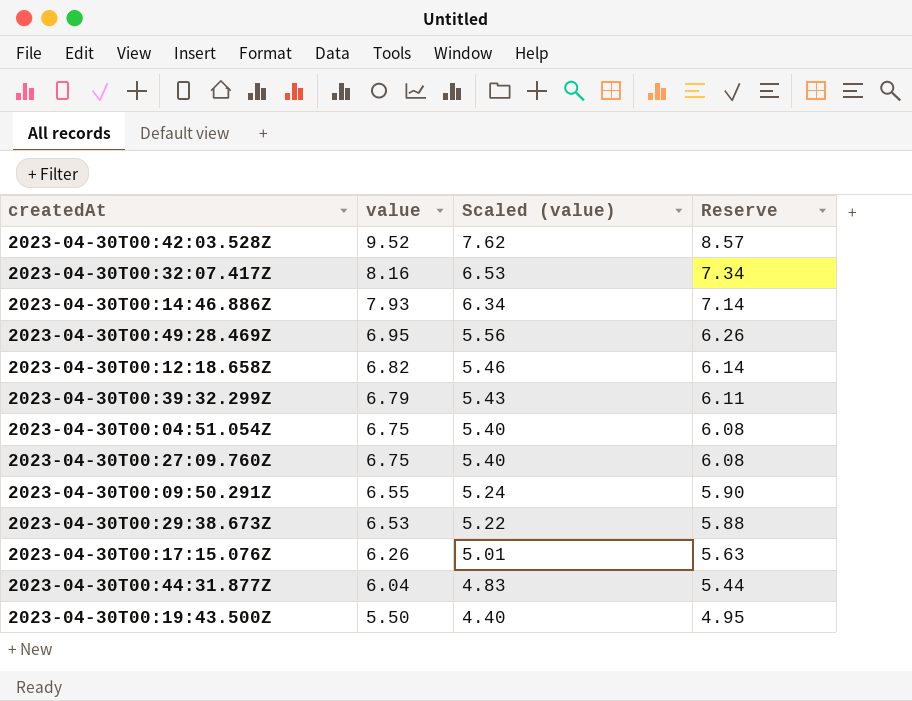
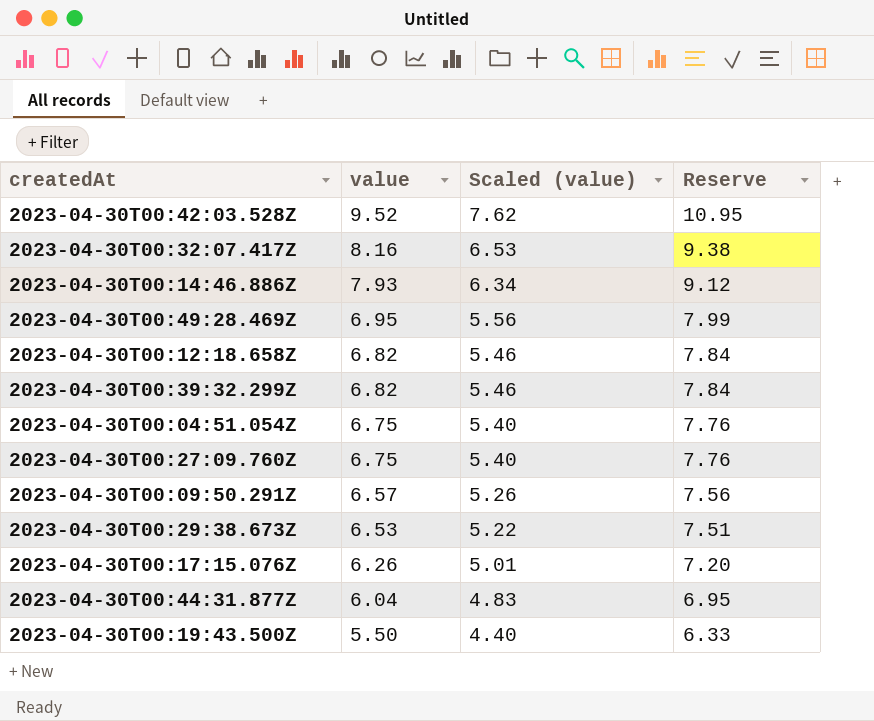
column Reserve | formula: [value] * 0.9 -> [value] * 1.15
2023-04-30T00:39:32.299Z | value: 6.79 -> 6.82
2023-04-30T00:39:32.299Z | Scaled (value): 5.43 -> 5.46
2023-04-30T00:09:50.291Z | value: 6.55 -> 6.57
2023-04-30T00:09:50.291Z | Scaled (value): 5.24 -> 5.26

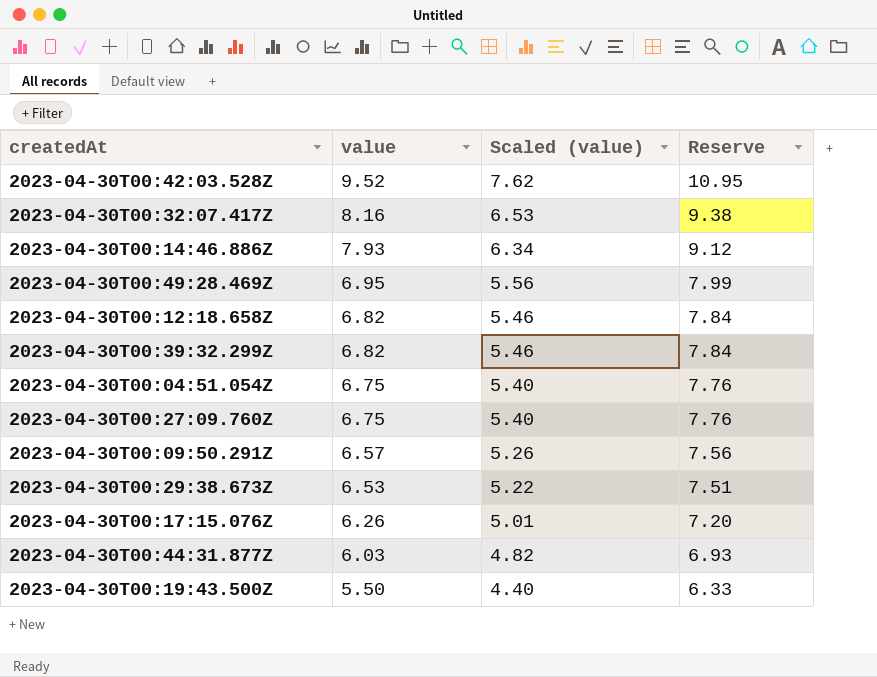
2023-04-30T00:44:31.877Z | value: 6.04 -> 6.03
2023-04-30T00:44:31.877Z | Scaled (value): 4.83 -> 4.82
2023-04-30T00:44:31.877Z | Reserve: 6.95 -> 6.93

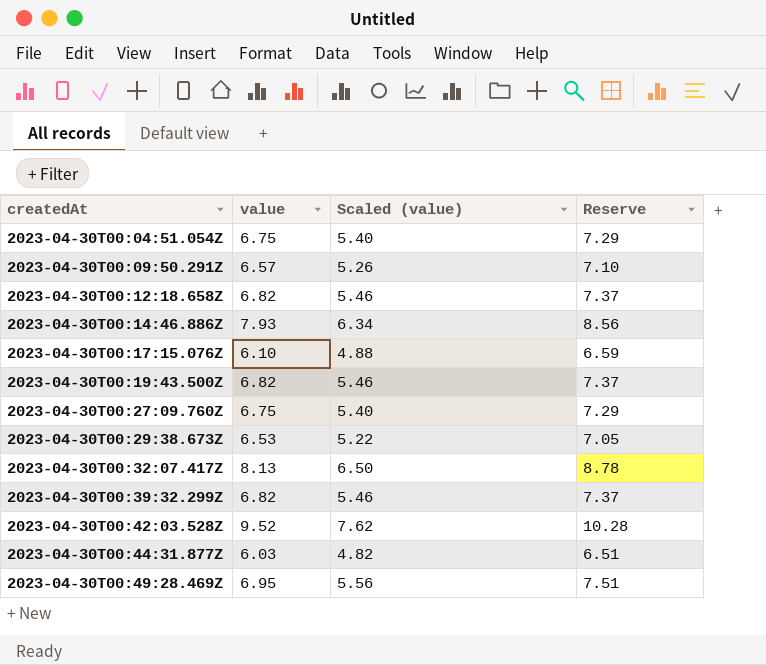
row order: value descending -> createdAt ascending
column Reserve | formula: [value] * 1.15 -> [value] * 1.08
2023-04-30T00:17:15.076Z | value: 6.26 -> 6.10
2023-04-30T00:17:15.076Z | Scaled (value): 5.01 -> 4.88
2023-04-30T00:19:43.500Z | value: 5.50 -> 6.82
2023-04-30T00:19:43.500Z | Scaled (value): 4.40 -> 5.46
2023-04-30T00:32:07.417Z | value: 8.16 -> 8.13
2023-04-30T00:32:07.417Z | Scaled (value): 6.53 -> 6.50

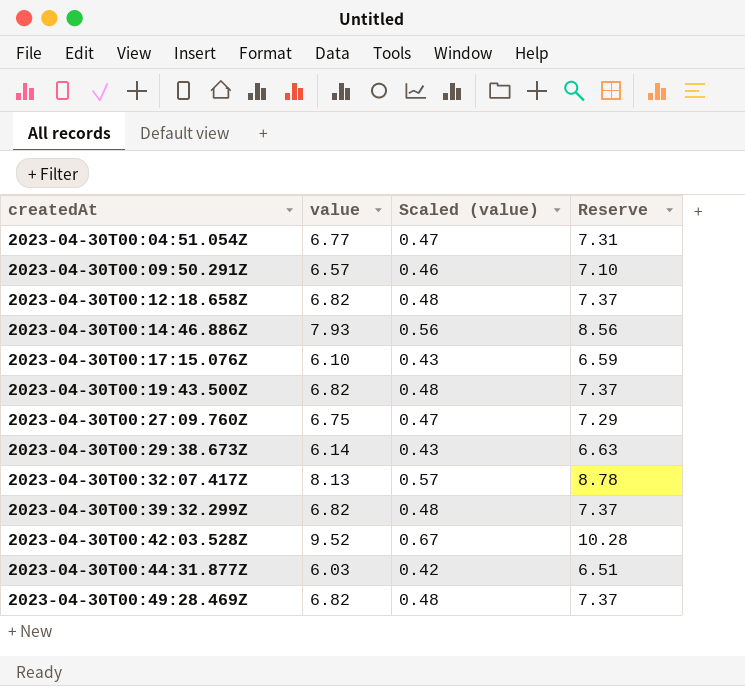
column Scaled (value) | formula: [value] * 0.8 -> [value] * 0.07
2023-04-30T00:04:51.054Z | value: 6.75 -> 6.77
2023-04-30T00:04:51.054Z | Reserve: 7.29 -> 7.31
2023-04-30T00:29:38.673Z | value: 6.53 -> 6.14
2023-04-30T00:29:38.673Z | Reserve: 7.05 -> 6.63
2023-04-30T00:49:28.469Z | value: 6.95 -> 6.82
2023-04-30T00:49:28.469Z | Reserve: 7.51 -> 7.37

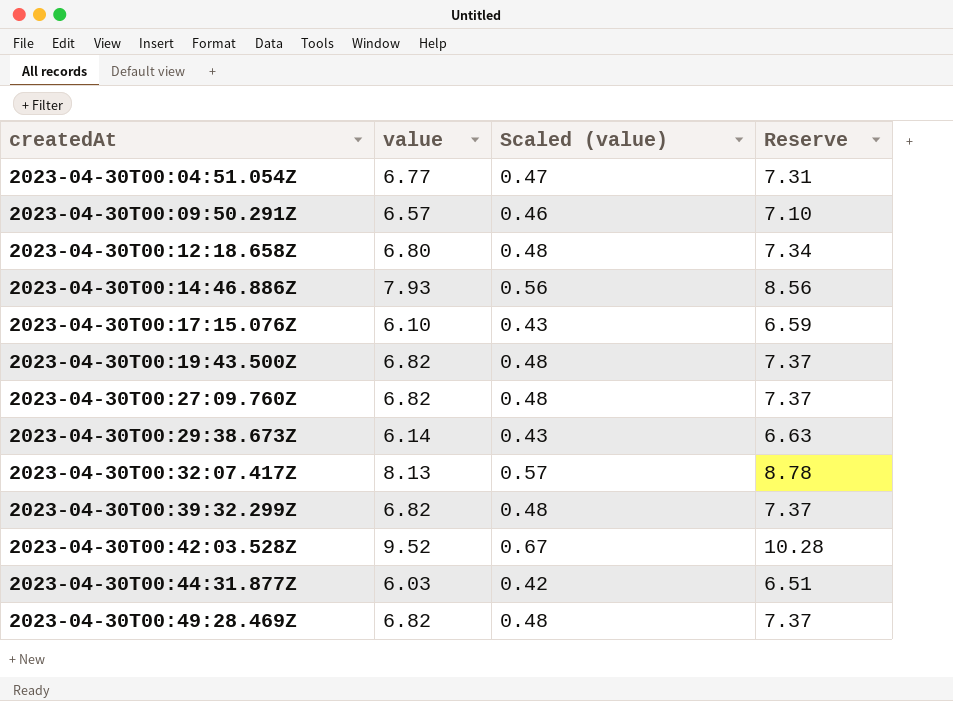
2023-04-30T00:12:18.658Z | value: 6.82 -> 6.80
2023-04-30T00:12:18.658Z | Reserve: 7.37 -> 7.34
2023-04-30T00:27:09.760Z | value: 6.75 -> 6.82
2023-04-30T00:27:09.760Z | Scaled (value): 0.47 -> 0.48
2023-04-30T00:27:09.760Z | Reserve: 7.29 -> 7.37

